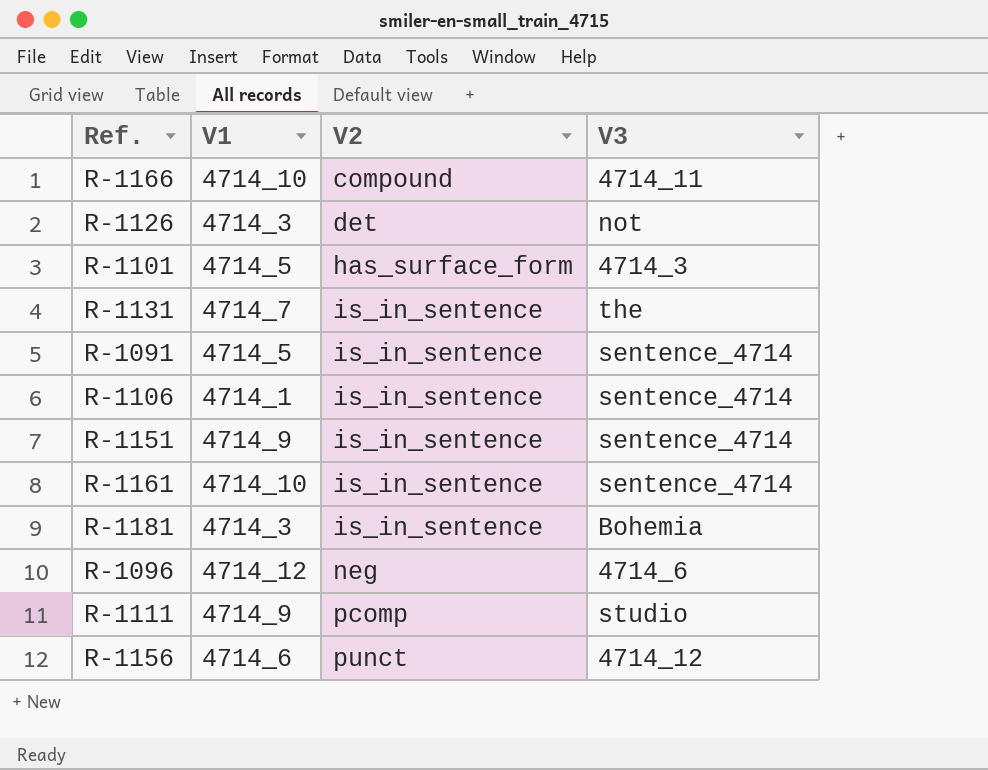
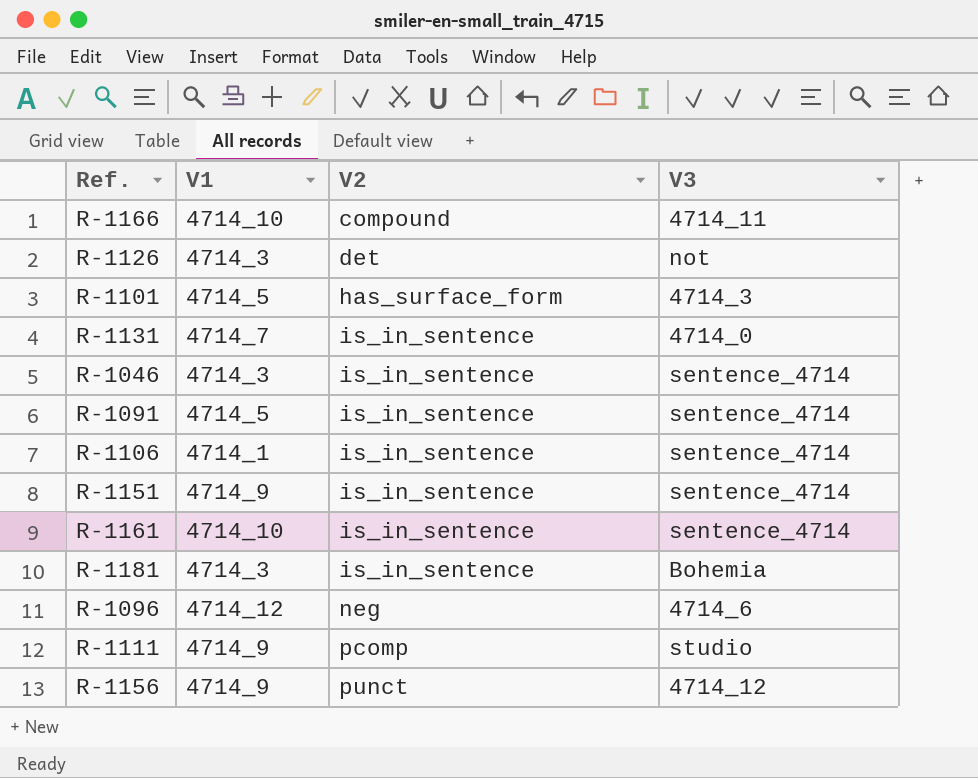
R-1131 | V3: the -> 4714_0
row R-1046: none -> 4714_3 | is_in_sentence | sentence_4714
R-1156 | V1: 4714_6 -> 4714_9

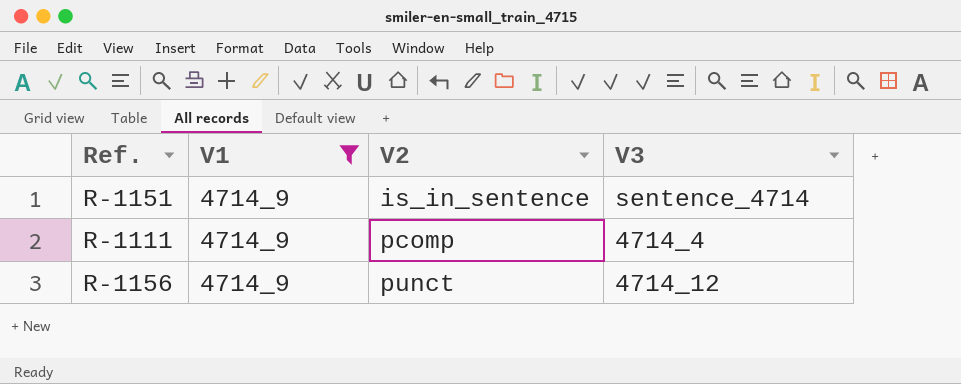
filter: none -> V1 = 4714_9
R-1111 | V3: studio -> 4714_4

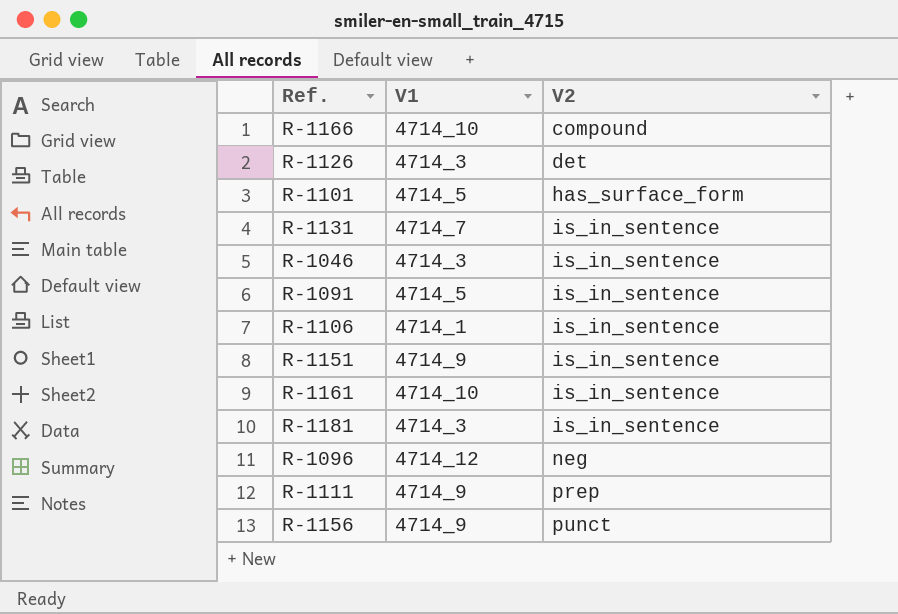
filter: V1 = 4714_9 -> none
column V3 | position: 4 -> none
R-1111 | V2: pcomp -> prep

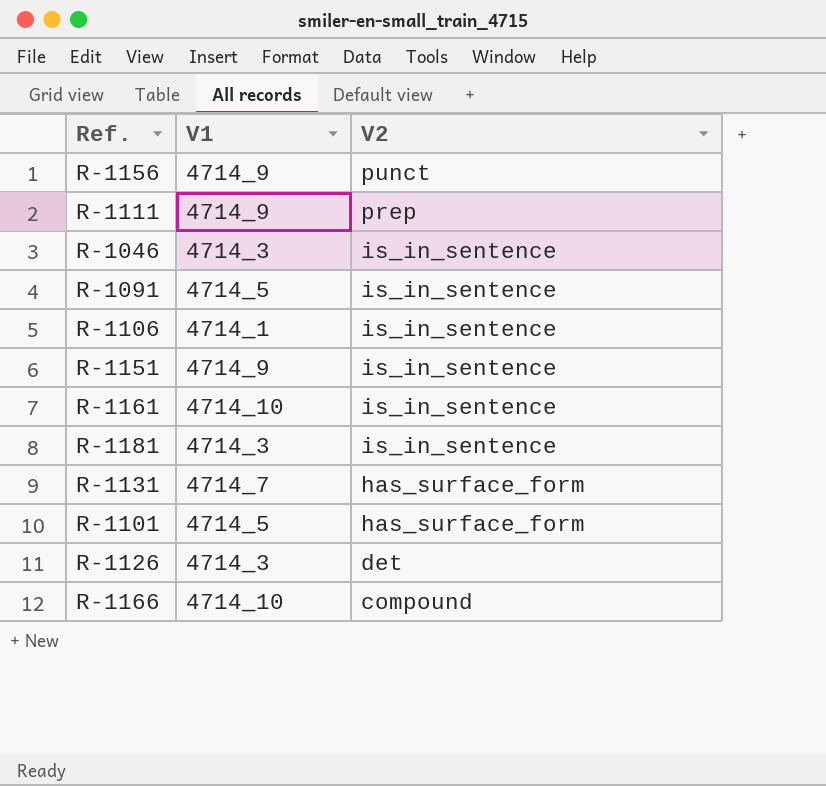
row order: V2 ascending -> V2 descending
row R-1096: 4714_12 | neg -> none
R-1131 | V2: is_in_sentence -> has_surface_form

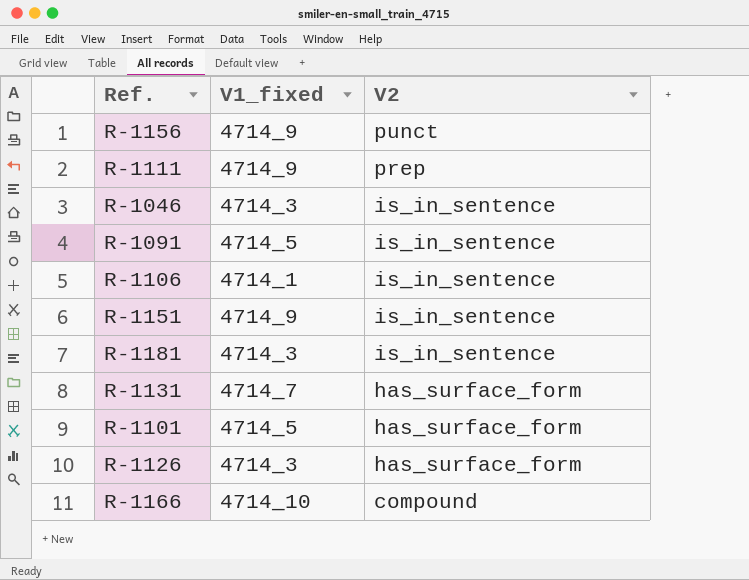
column name: V1 -> V1_fixed
row R-1161: 4714_10 | is_in_sentence -> none
R-1126 | V2: det -> has_surface_form

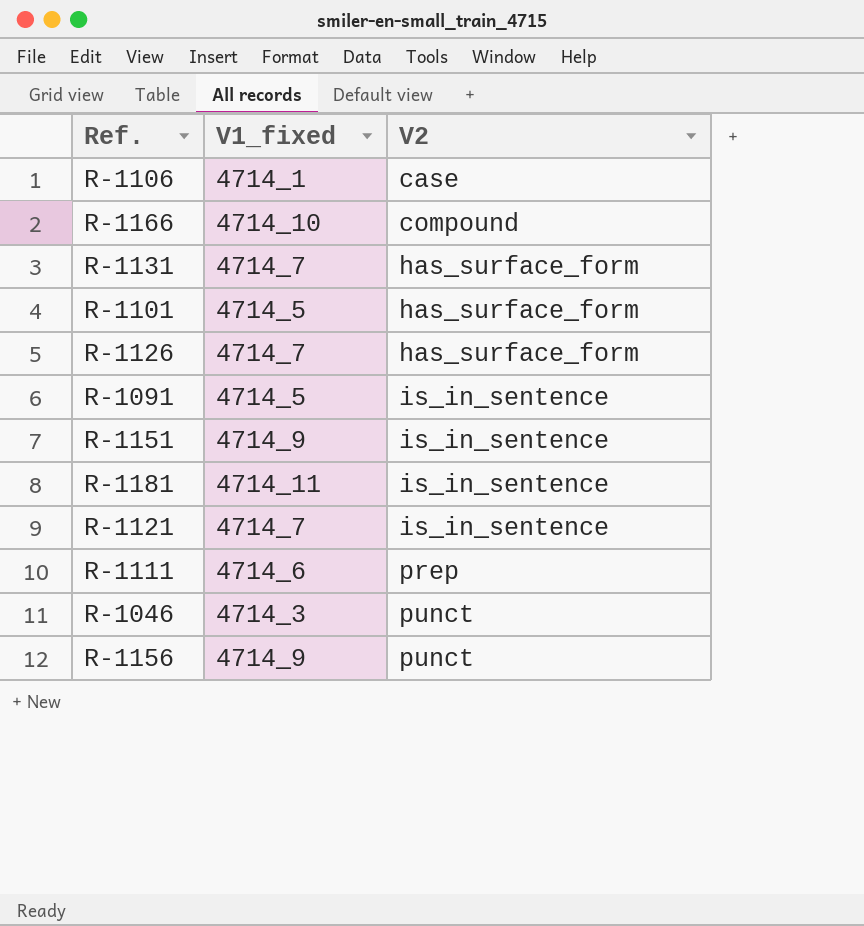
row order: V2 descending -> V2 ascending
R-1106 | V2: is_in_sentence -> case
R-1126 | V1_fixed: 4714_3 -> 4714_7
R-1181 | V1_fixed: 4714_3 -> 4714_11
row R-1121: none -> 4714_7 | is_in_sentence
R-1111 | V1_fixed: 4714_9 -> 4714_6
R-1046 | V2: is_in_sentence -> punct

